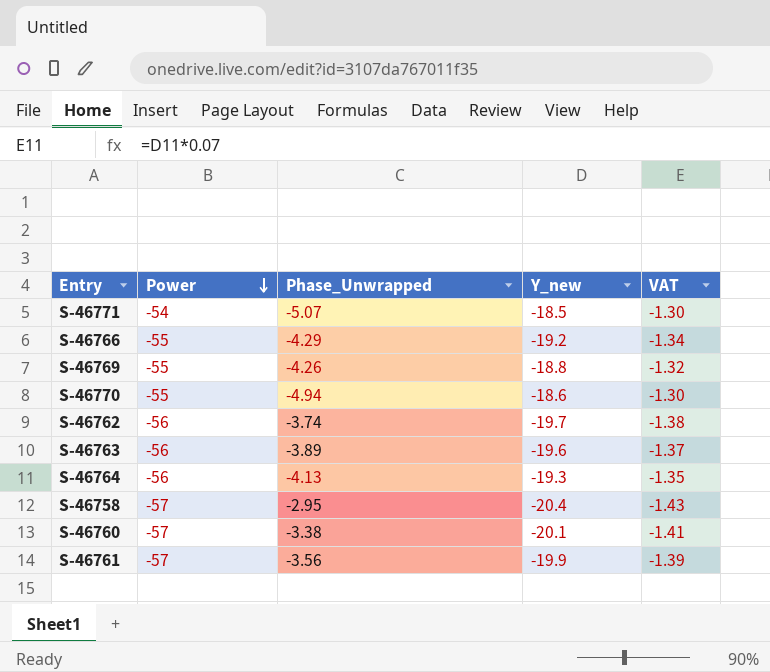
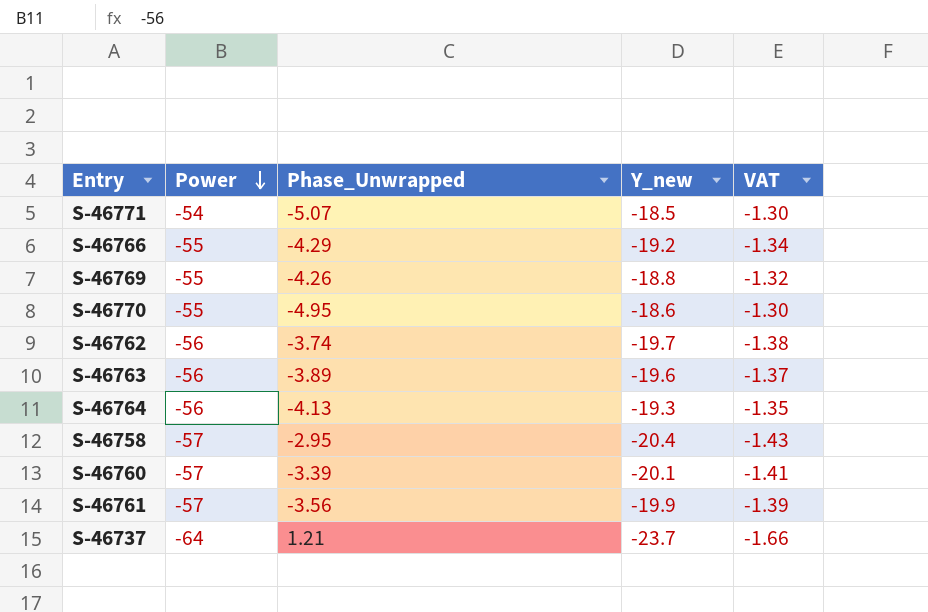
S-46770 | Phase_Unwrapped: -4.94 -> -4.95
S-46760 | Phase_Unwrapped: -3.38 -> -3.39
row S-46737: none -> -64 | 1.21 | -23.7 | -1.66

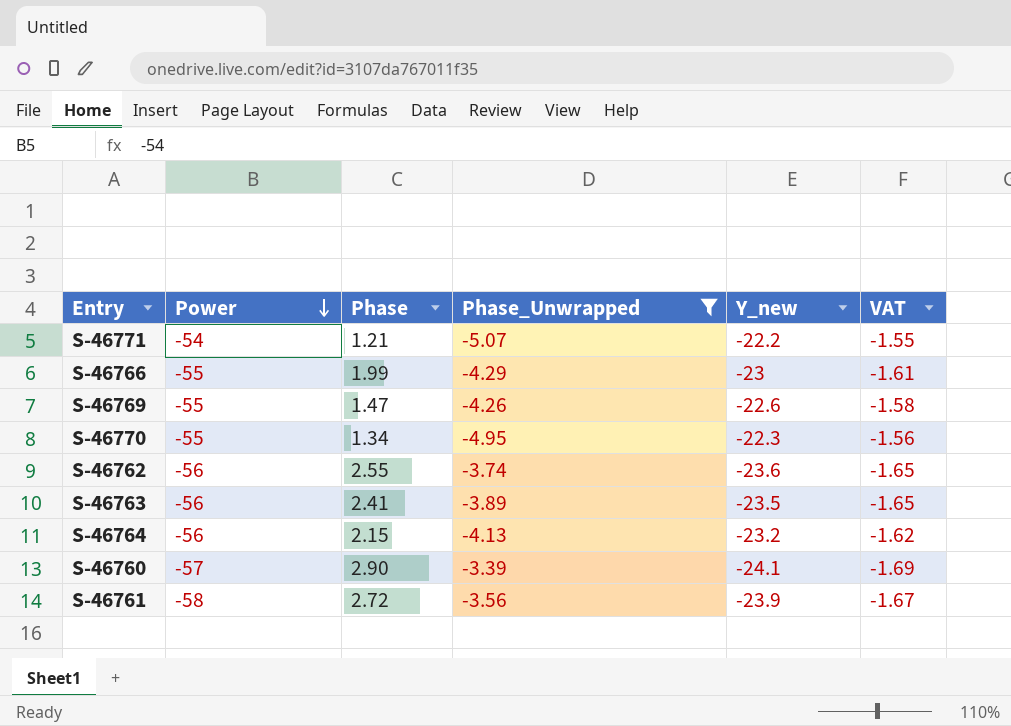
filter: none -> Phase_Unwrapped <= -3.39
column Phase | position: none -> 3
S-46771 | Y_new: -18.5 -> -22.2
S-46771 | VAT: -1.30 -> -1.55
S-46766 | Y_new: -19.2 -> -23
S-46766 | VAT: -1.34 -> -1.61
S-46769 | Y_new: -18.8 -> -22.6
S-46769 | VAT: -1.32 -> -1.58
S-46770 | Y_new: -18.6 -> -22.3
S-46770 | VAT: -1.30 -> -1.56
S-46762 | Y_new: -19.7 -> -23.6
S-46762 | VAT: -1.38 -> -1.65
S-46763 | Y_new: -19.6 -> -23.5
S-46763 | VAT: -1.37 -> -1.65
S-46764 | Y_new: -19.3 -> -23.2
S-46764 | VAT: -1.35 -> -1.62
S-46760 | Y_new: -20.1 -> -24.1
S-46760 | VAT: -1.41 -> -1.69
S-46761 | Power: -57 -> -58
S-46761 | Y_new: -19.9 -> -23.9
S-46761 | VAT: -1.39 -> -1.67

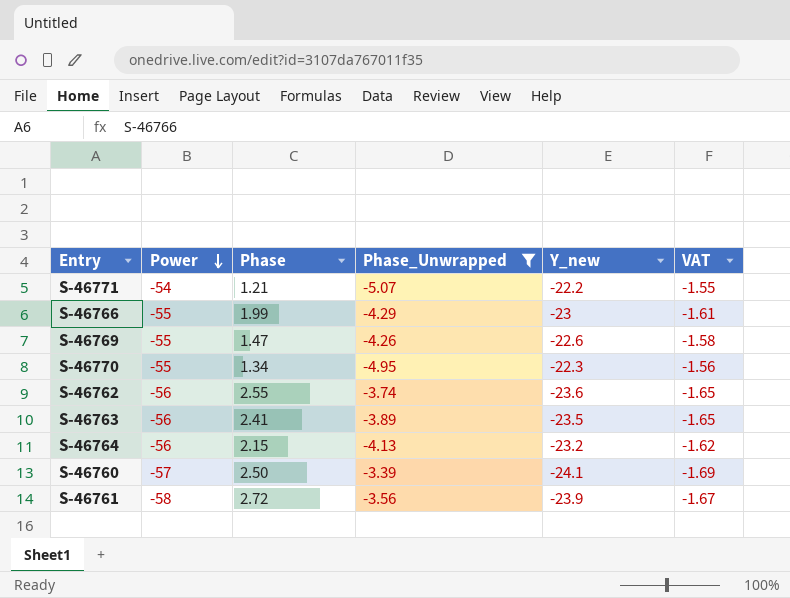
S-46760 | Phase: 2.90 -> 2.50

